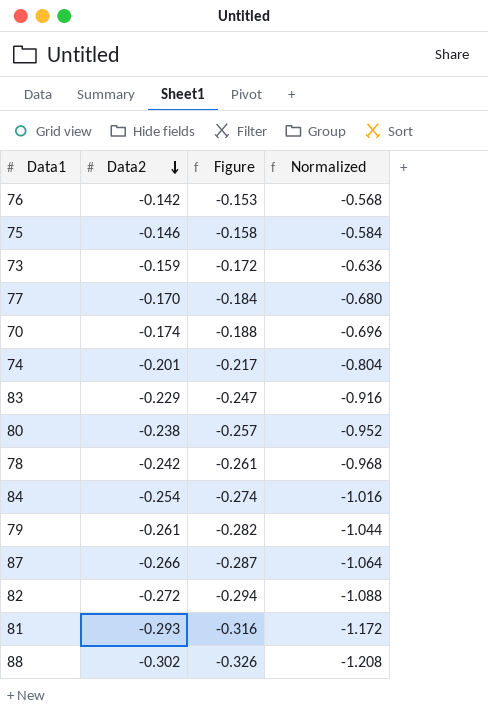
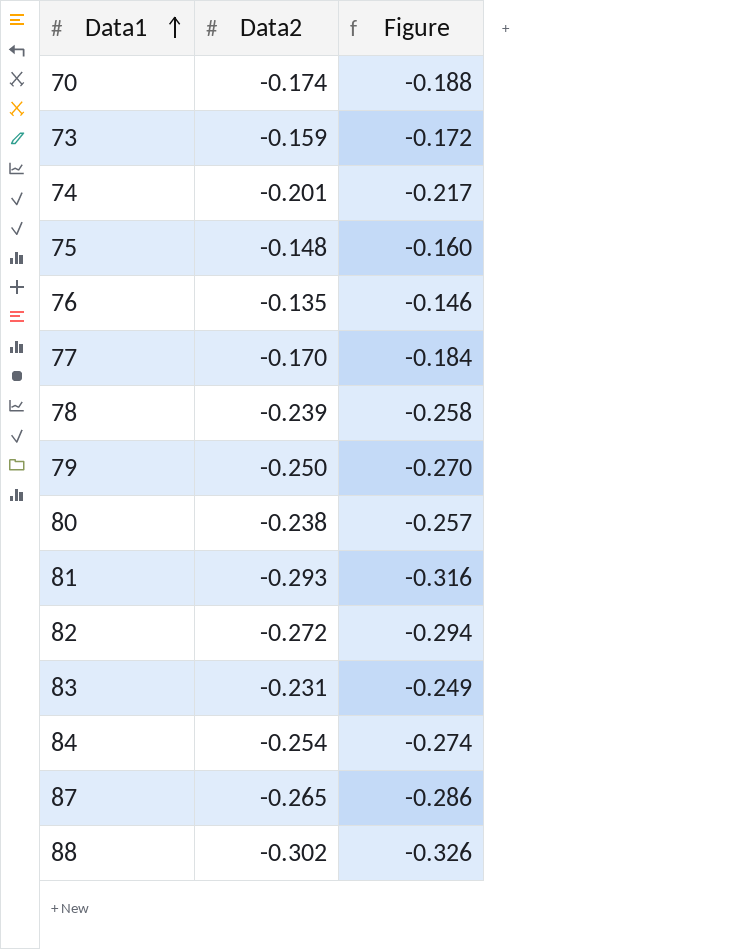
row order: Data2 descending -> Data1 ascending
column Normalized | formula: [Data2] * 4 -> none
75 | Data2: -0.146 -> -0.148
75 | Figure: -0.158 -> -0.160
76 | Data2: -0.142 -> -0.135
76 | Figure: -0.153 -> -0.146
78 | Data2: -0.242 -> -0.239
78 | Figure: -0.261 -> -0.258
79 | Data2: -0.261 -> -0.250
79 | Figure: -0.282 -> -0.270
83 | Data2: -0.229 -> -0.231
83 | Figure: -0.247 -> -0.249
87 | Data2: -0.266 -> -0.265
87 | Figure: -0.287 -> -0.286

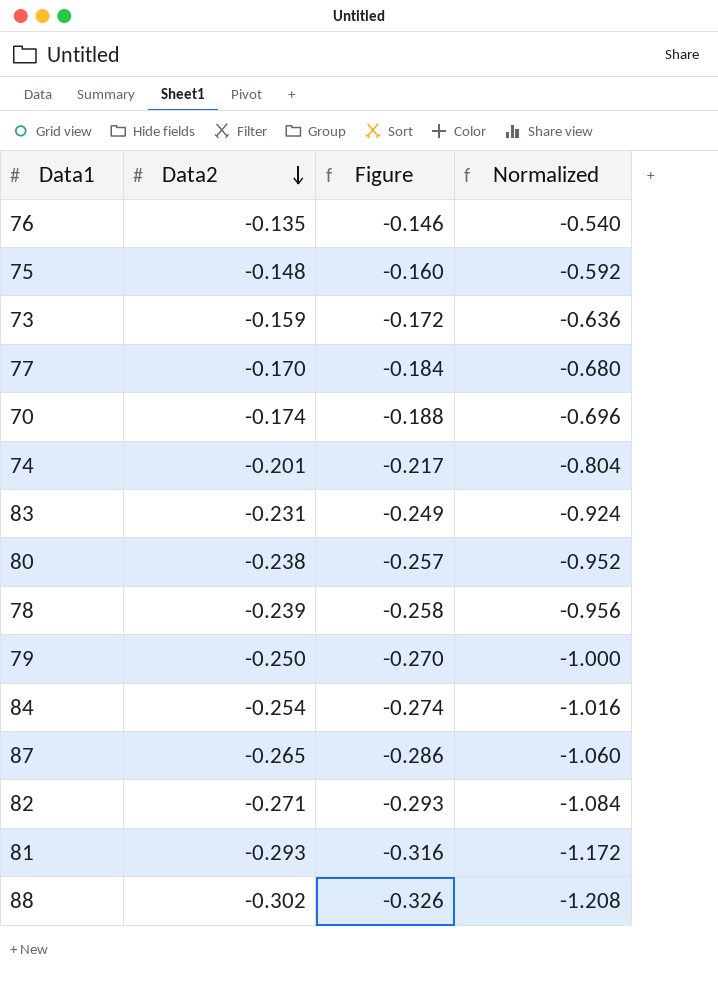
row order: Data1 ascending -> Data2 descending
column Normalized | formula: none -> [Data2] * 4
82 | Data2: -0.272 -> -0.271
82 | Figure: -0.294 -> -0.293

